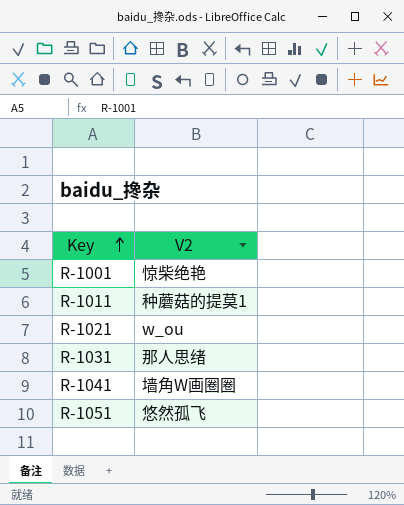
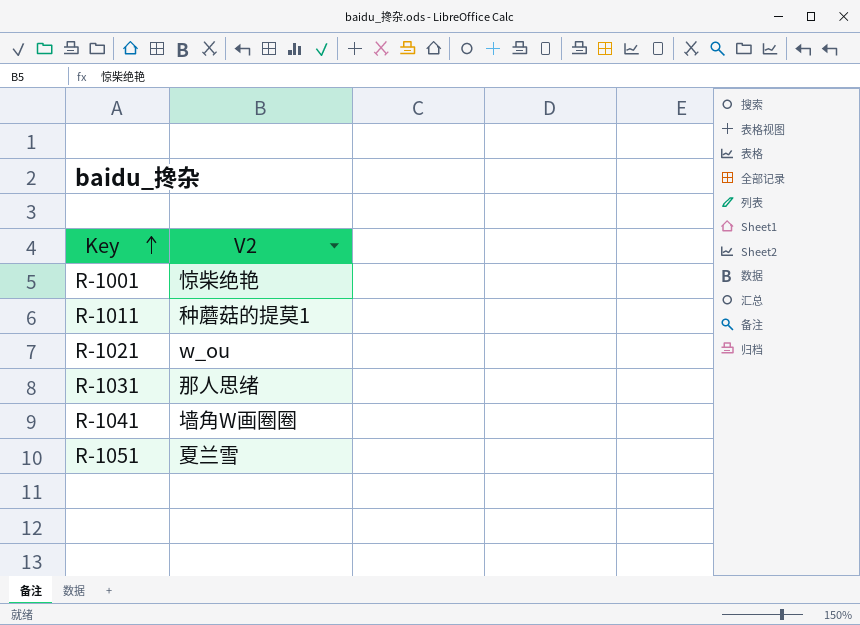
R-1051 | V2: 悠然孤飞 -> 夏兰雪

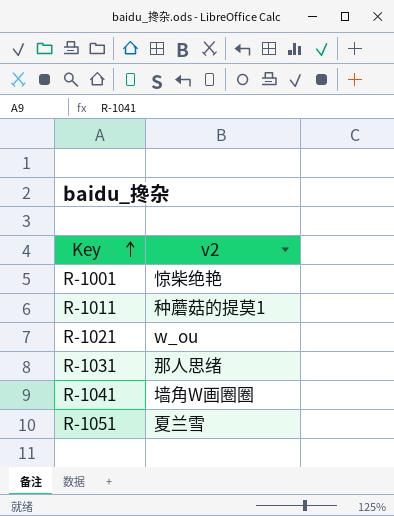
column name: V2 -> v2

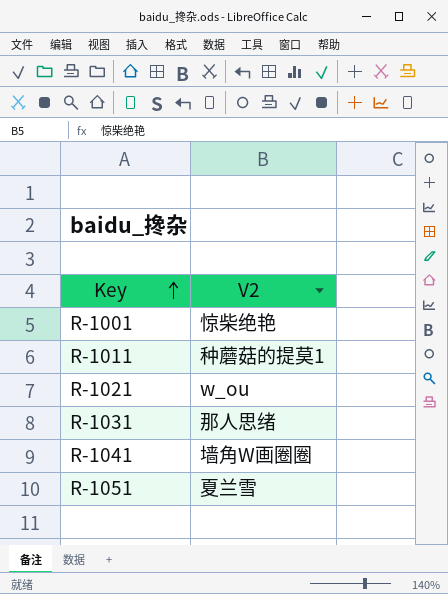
column name: v2 -> V2

